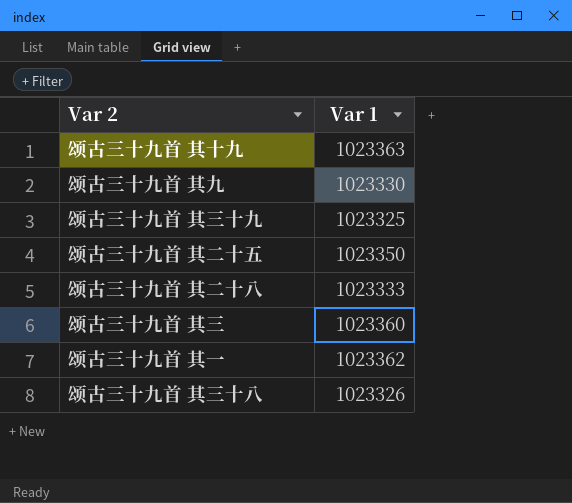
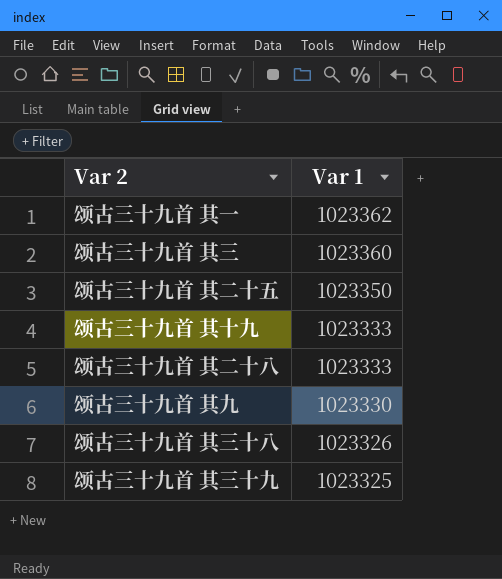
row order: none -> Var 1 descending
颂古三十九首 其十九 | Var 1: 1023363 -> 1023333

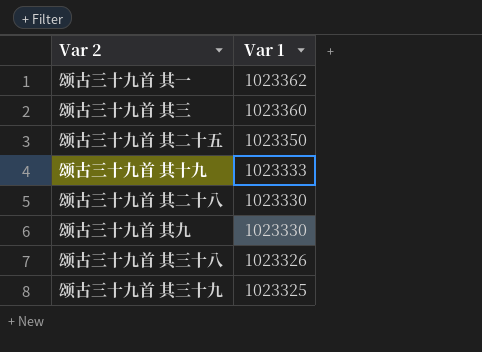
颂古三十九首 其二十八 | Var 1: 1023333 -> 1023330

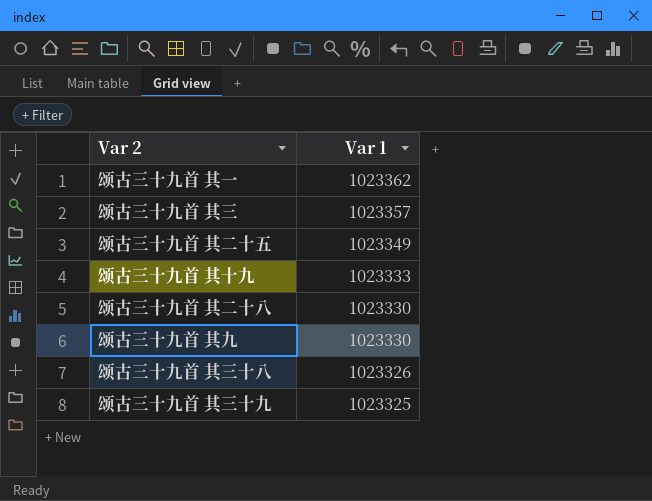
颂古三十九首 其三 | Var 1: 1023360 -> 1023357
颂古三十九首 其二十五 | Var 1: 1023350 -> 1023349

